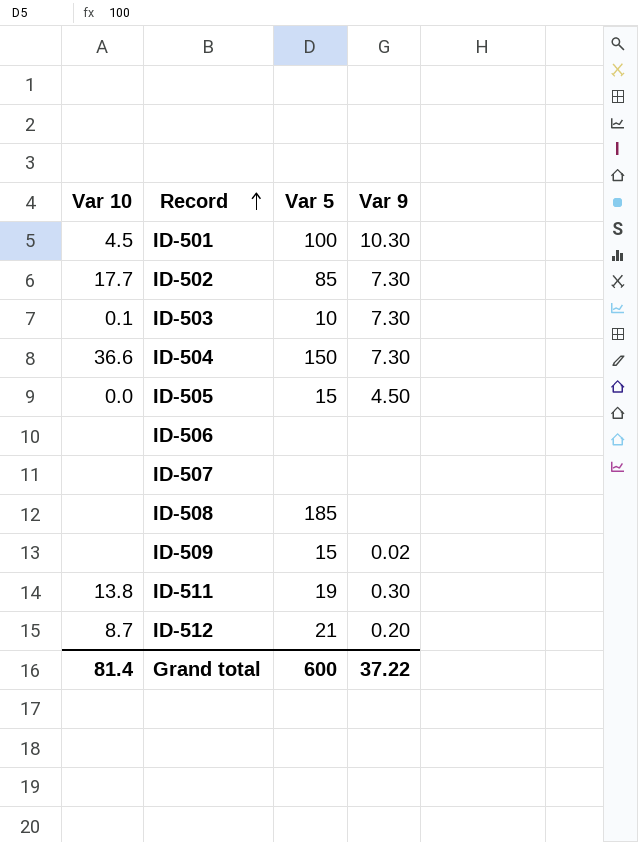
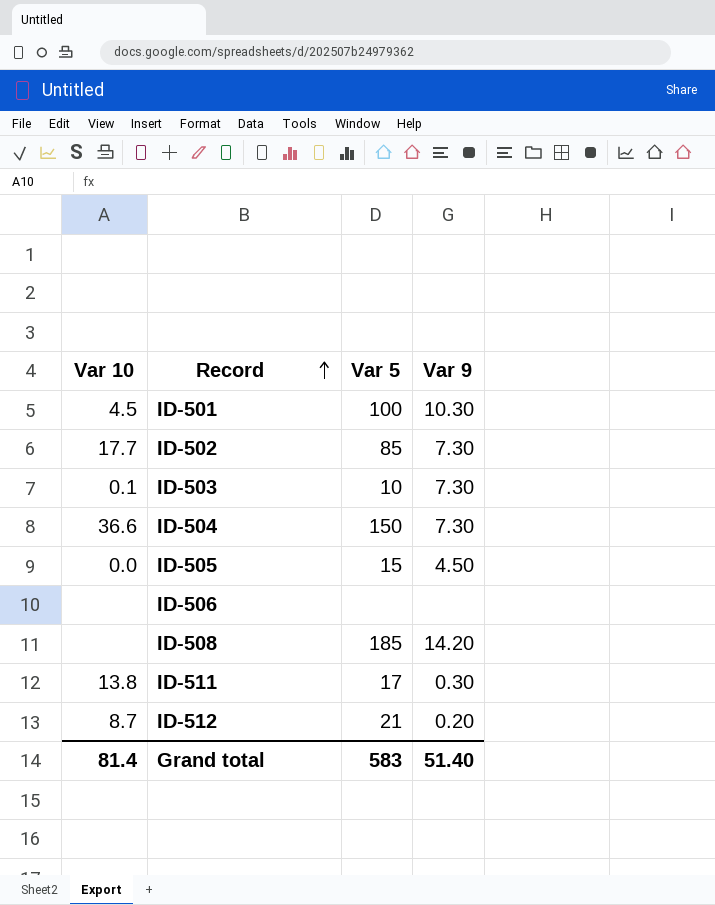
row ID-507: none | none | none -> none
row ID-509: none | 15 | 0.02 -> none
ID-508 | Var 9: none -> 14.20
ID-511 | Var 5: 19 -> 17
Grand total | Var 5: 600 -> 583
Grand total | Var 9: 37.22 -> 51.40

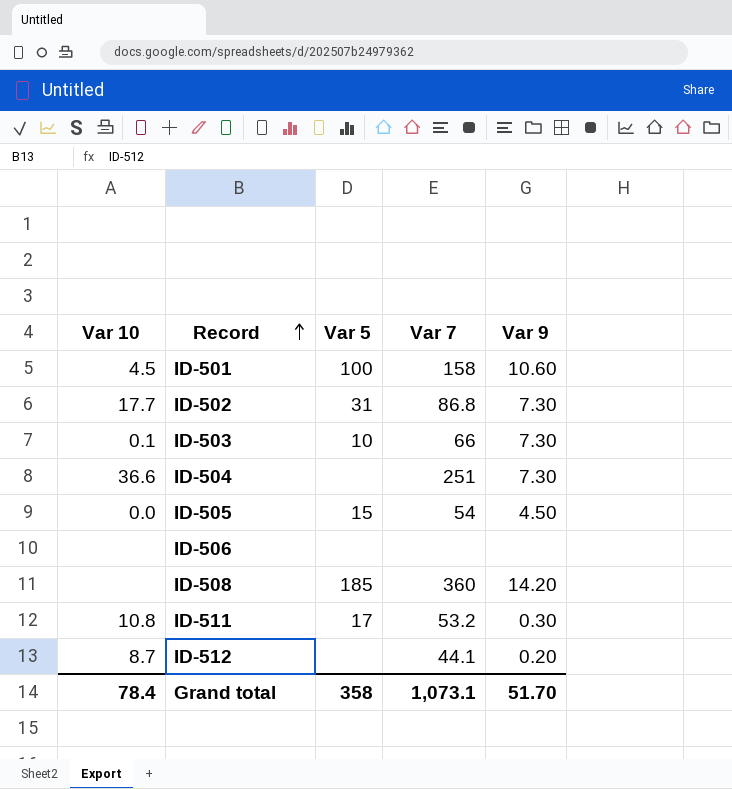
column Var 7 | position: none -> 4
ID-501 | Var 9: 10.30 -> 10.60
ID-502 | Var 5: 85 -> 31
ID-504 | Var 5: 150 -> none
ID-511 | Var 10: 13.8 -> 10.8
ID-512 | Var 5: 21 -> none
Grand total | Var 10: 81.4 -> 78.4
Grand total | Var 5: 583 -> 358
Grand total | Var 9: 51.40 -> 51.70

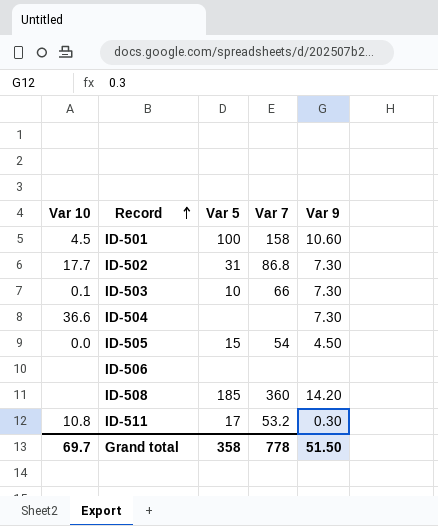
row ID-512: 8.7 | none | 44.1 | 0.20 -> none
ID-504 | Var 7: 251 -> none
Grand total | Var 10: 78.4 -> 69.7
Grand total | Var 7: 1,073.1 -> 778
Grand total | Var 9: 51.70 -> 51.50

